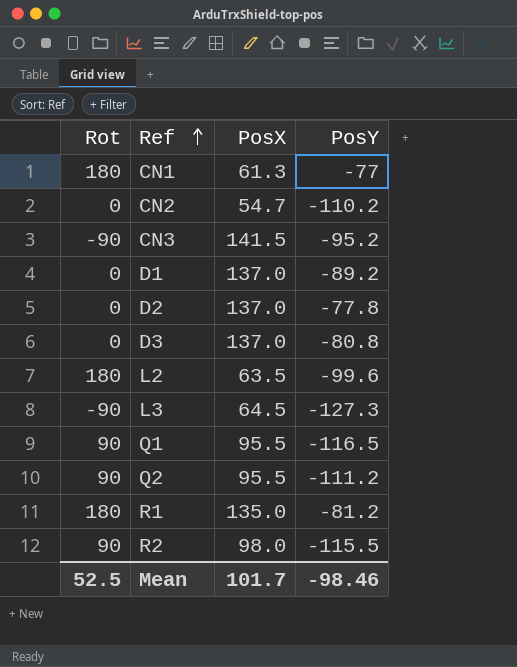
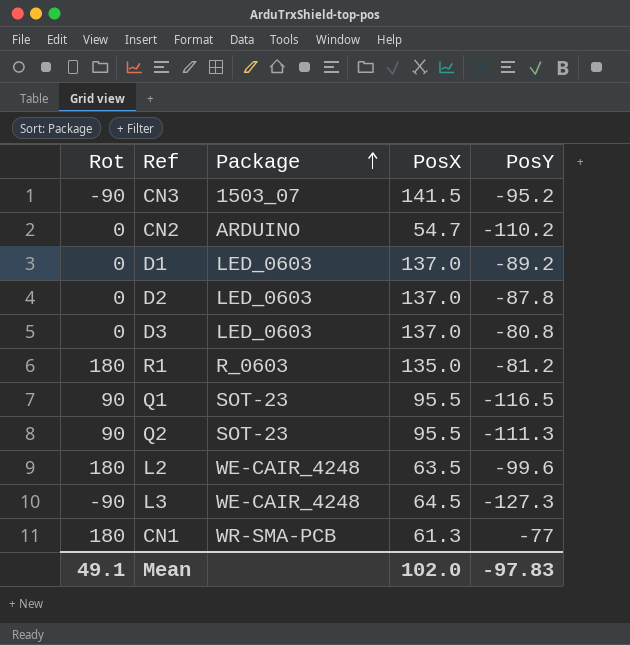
row order: Ref ascending -> Package ascending
column Package | position: none -> 3
row R2: 90 | 98.0 | -115.5 -> none
D2 | PosY: -77.8 -> -87.8
Q2 | PosY: -111.2 -> -111.3
Mean | Rot: 52.5 -> 49.1
Mean | PosX: 101.7 -> 102.0
Mean | PosY: -98.46 -> -97.83

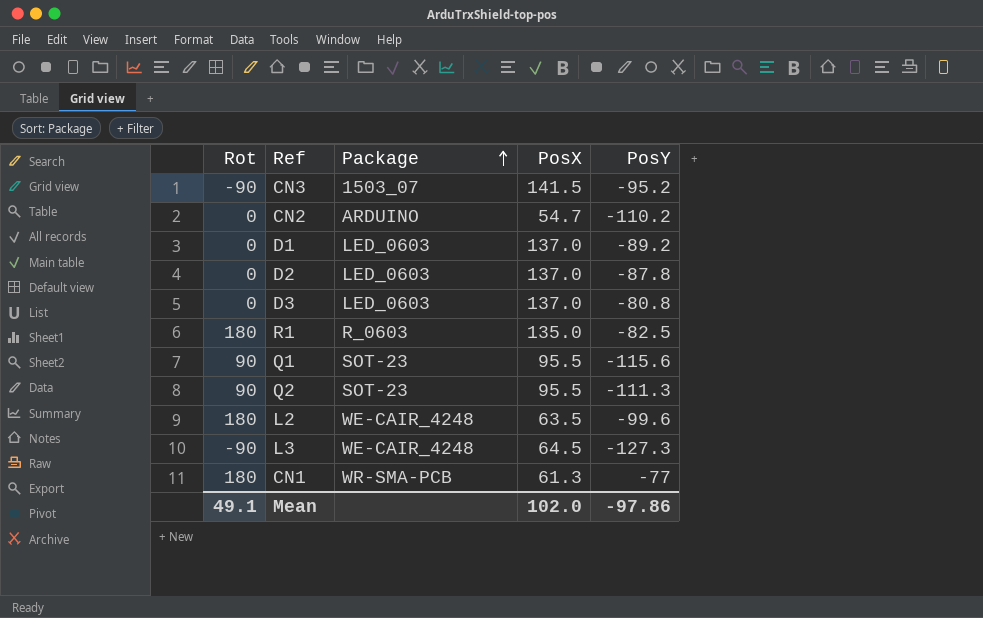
R1 | PosY: -81.2 -> -82.5
Q1 | PosY: -116.5 -> -115.6
Mean | PosY: -97.83 -> -97.86

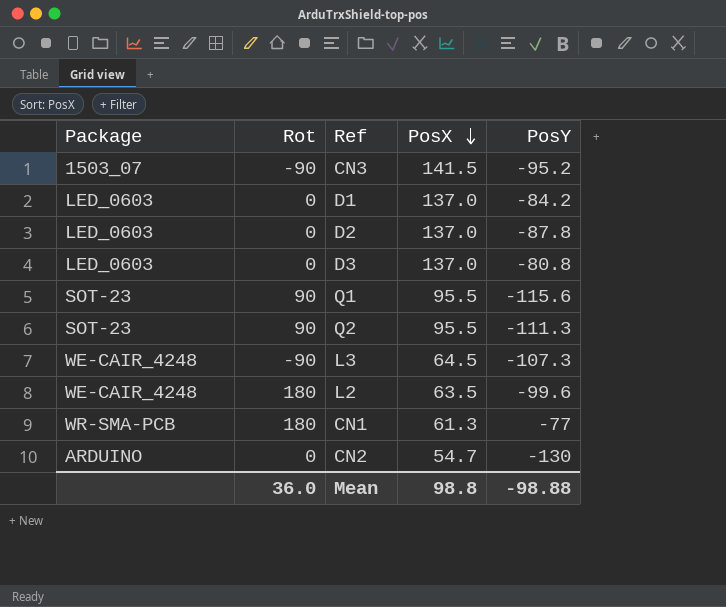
row order: Package ascending -> PosX descending
column Package | position: 3 -> 1
row R1: 180 | R_0603 | 135.0 | -82.5 -> none
D1 | PosY: -89.2 -> -84.2
L3 | PosY: -127.3 -> -107.3
CN2 | PosY: -110.2 -> -130
Mean | Rot: 49.1 -> 36.0
Mean | PosX: 102.0 -> 98.8
Mean | PosY: -97.86 -> -98.88

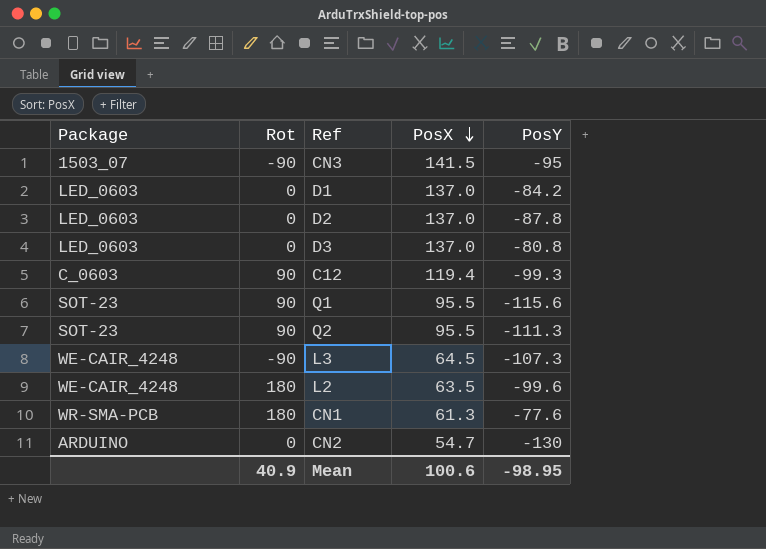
CN3 | PosY: -95.2 -> -95
row C12: none -> C_0603 | 90 | 119.4 | -99.3
CN1 | PosY: -77 -> -77.6
Mean | Rot: 36.0 -> 40.9
Mean | PosX: 98.8 -> 100.6
Mean | PosY: -98.88 -> -98.95

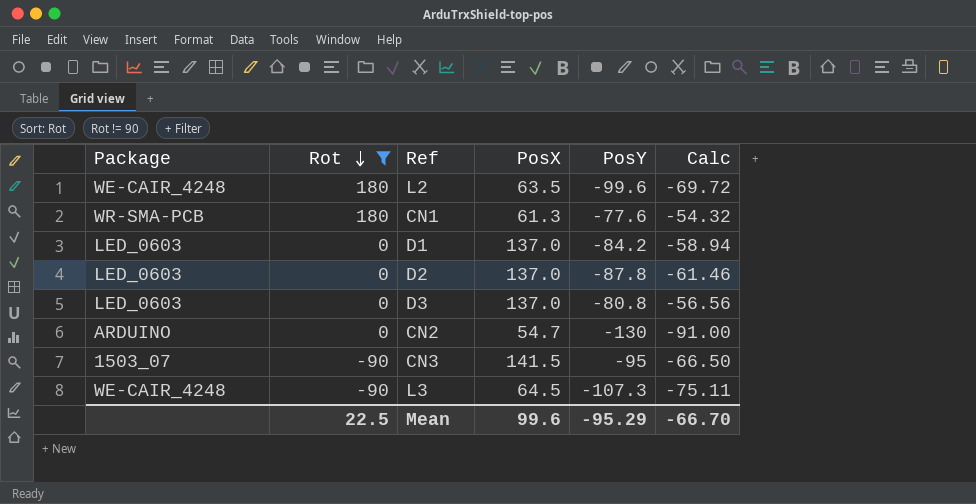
filter: none -> Rot != 90
row order: PosX descending -> Rot descending
column Calc | formula: none -> [PosY] * 0.7
Mean | Rot: 40.9 -> 22.5
Mean | PosX: 100.6 -> 99.6
Mean | PosY: -98.95 -> -95.29

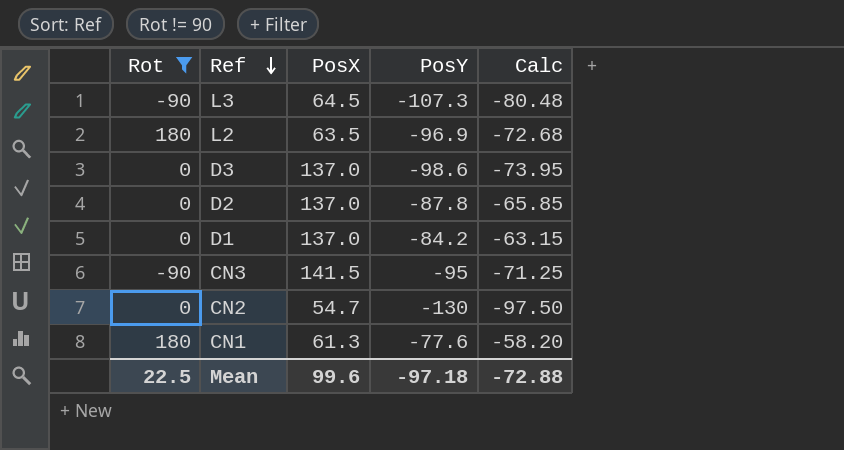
row order: Rot descending -> Ref descending
column Package | position: 1 -> none
column Calc | formula: [PosY] * 0.7 -> [PosY] * 0.75
L2 | PosY: -99.6 -> -96.9
D3 | PosY: -80.8 -> -98.6
Mean | PosY: -95.29 -> -97.18
Mean | Calc: -66.70 -> -72.88

